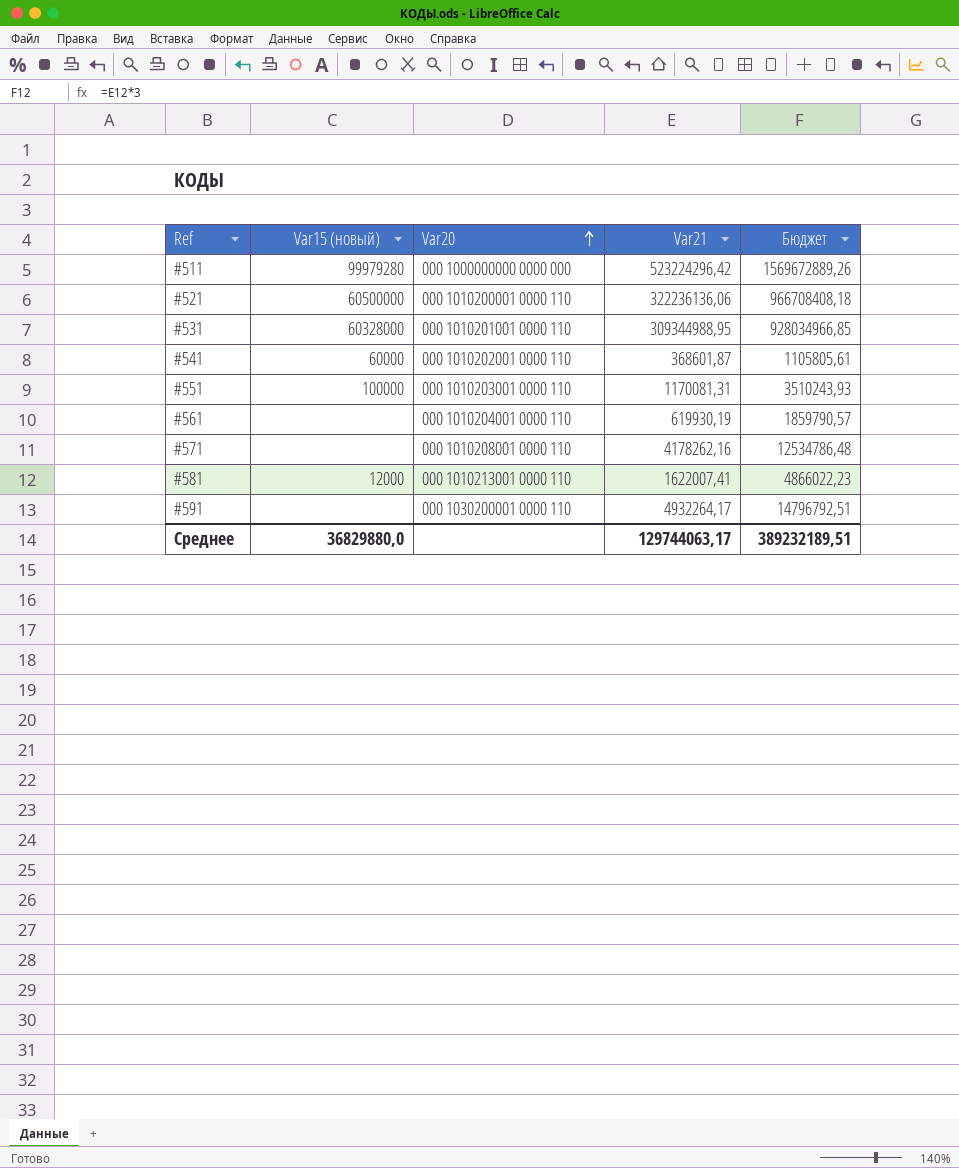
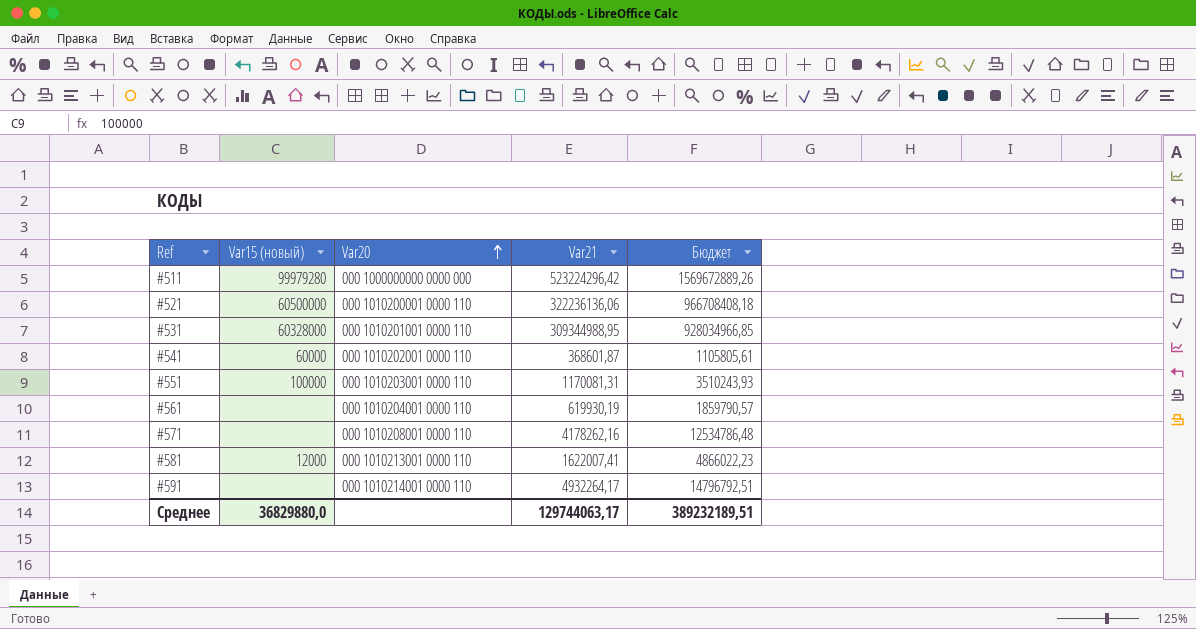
#591 | Var20: 000 1030200001 0000 110 -> 000 1010214001 0000 110

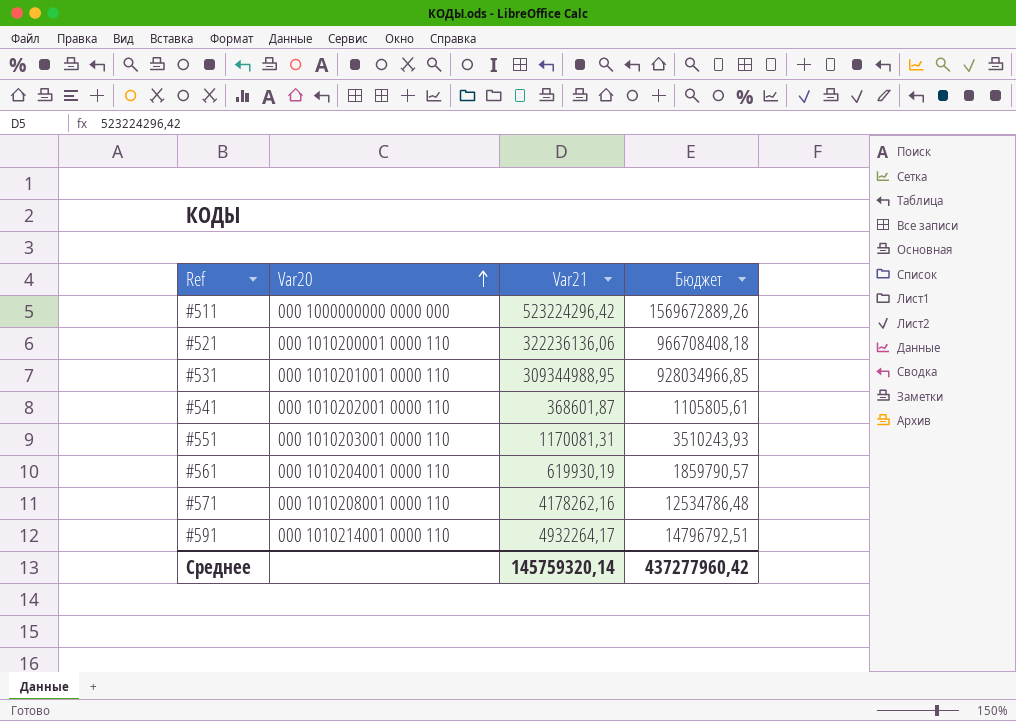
column Var15 (новый) | position: 2 -> none
row #581: 12000 | 000 1010213001 0000 110 | 1622007,41 | 4866022,23 -> none
Среднее | Var21: 129744063,17 -> 145759320,14
Среднее | Бюджет: 389232189,51 -> 437277960,42

